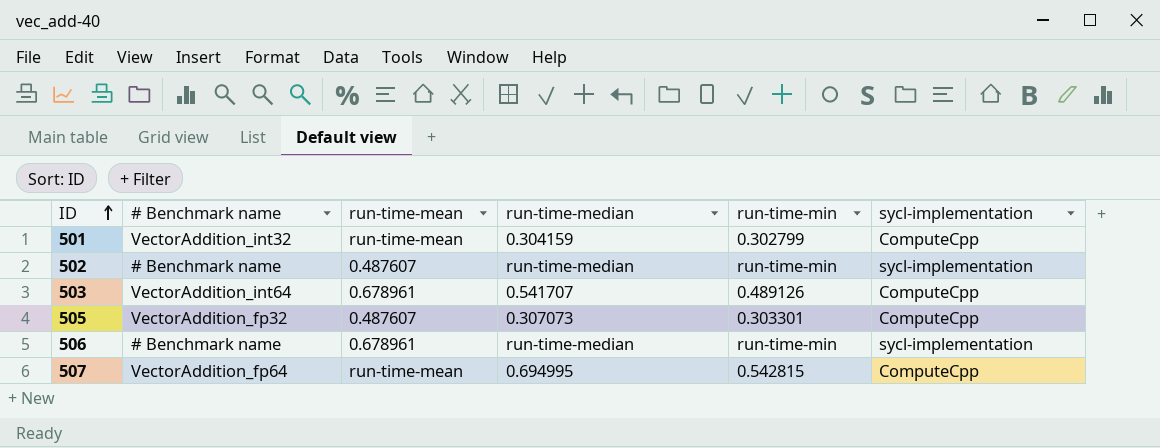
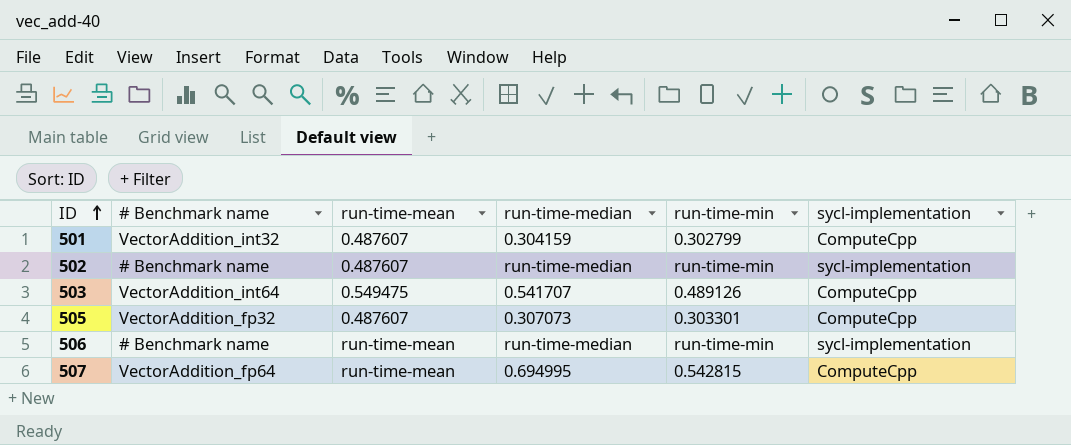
501 | run-time-mean: run-time-mean -> 0.487607
503 | run-time-mean: 0.678961 -> 0.549475
506 | run-time-mean: 0.678961 -> run-time-mean

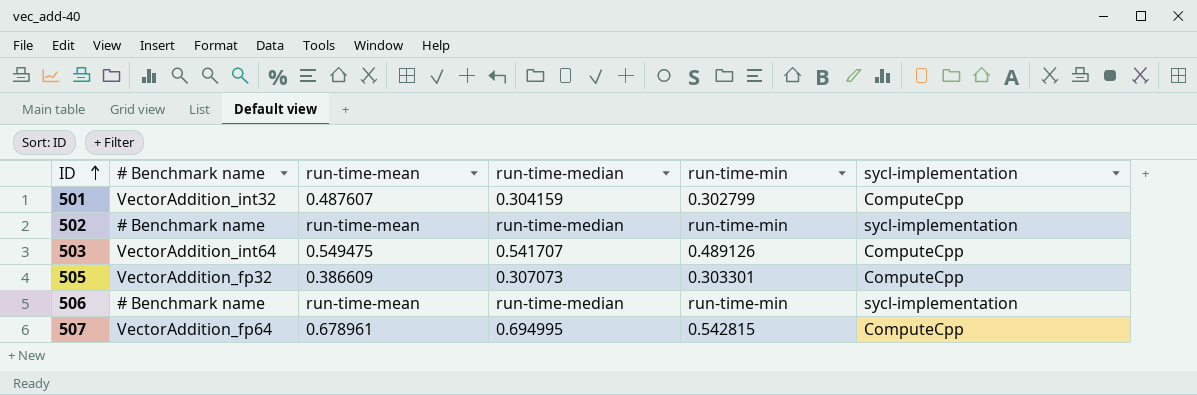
502 | run-time-mean: 0.487607 -> run-time-mean
505 | run-time-mean: 0.487607 -> 0.386609
507 | run-time-mean: run-time-mean -> 0.678961

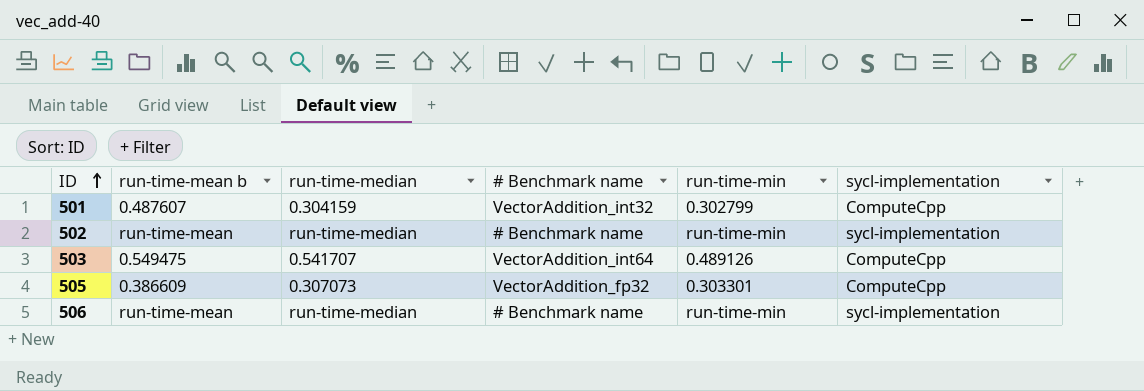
column name: run-time-mean -> run-time-mean b
column # Benchmark name | position: 2 -> 4
row 507: VectorAddition_fp64 | 0.678961 | 0.694995 | 0.542815 | ComputeCpp -> none

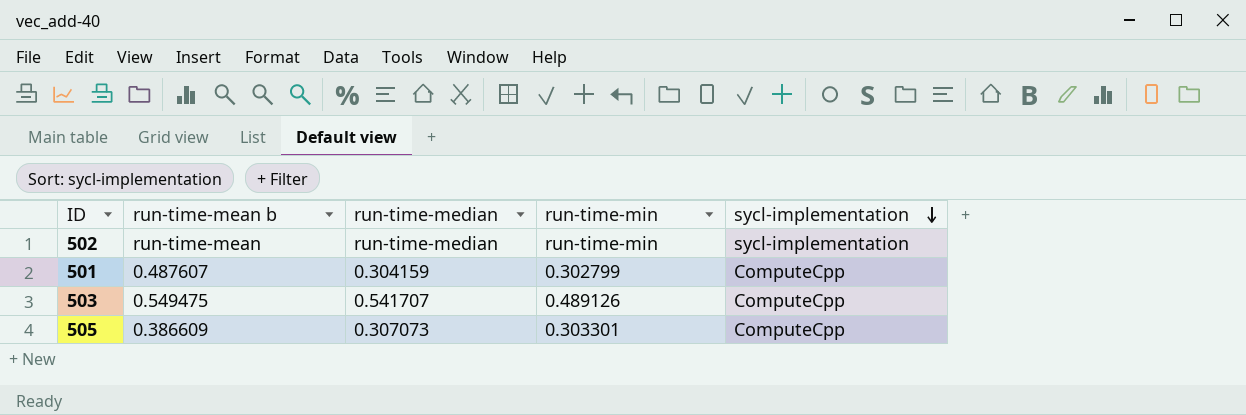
row order: ID ascending -> sycl-implementation descending
column # Benchmark name | position: 4 -> none
row 506: run-time-mean | run-time-median | # Benchmark name | run-time-min | sycl-implementation -> none

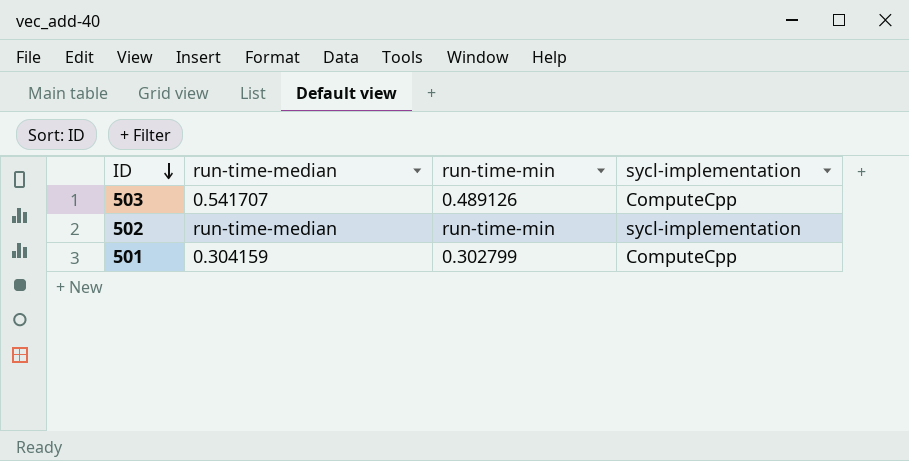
row order: sycl-implementation descending -> ID descending
column run-time-mean b | position: 2 -> none
row 505: 0.386609 | 0.307073 | 0.303301 | ComputeCpp -> none

